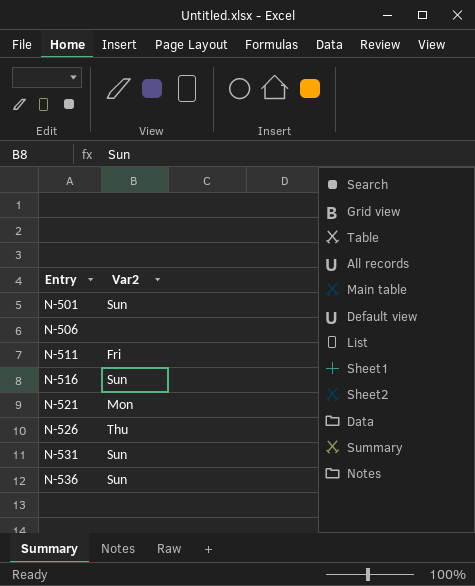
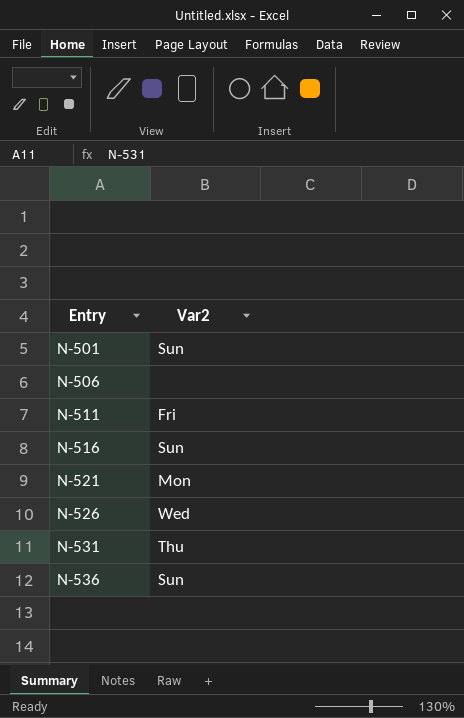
N-526 | Var2: Thu -> Wed
N-531 | Var2: Sun -> Thu

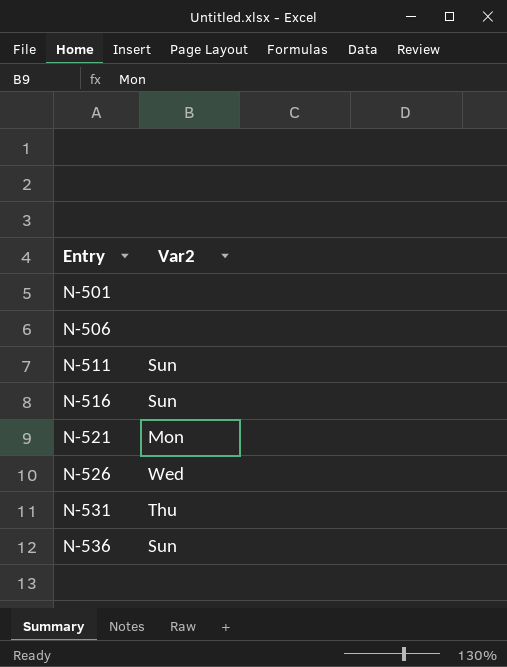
N-501 | Var2: Sun -> none
N-511 | Var2: Fri -> Sun

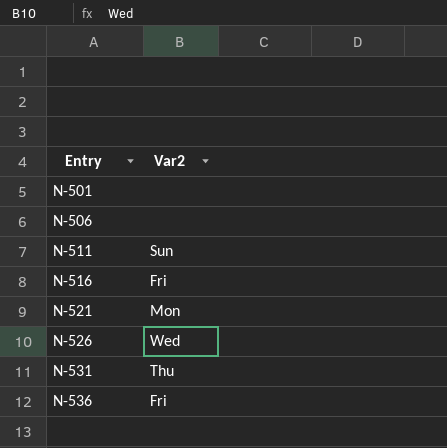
N-516 | Var2: Sun -> Fri
N-536 | Var2: Sun -> Fri

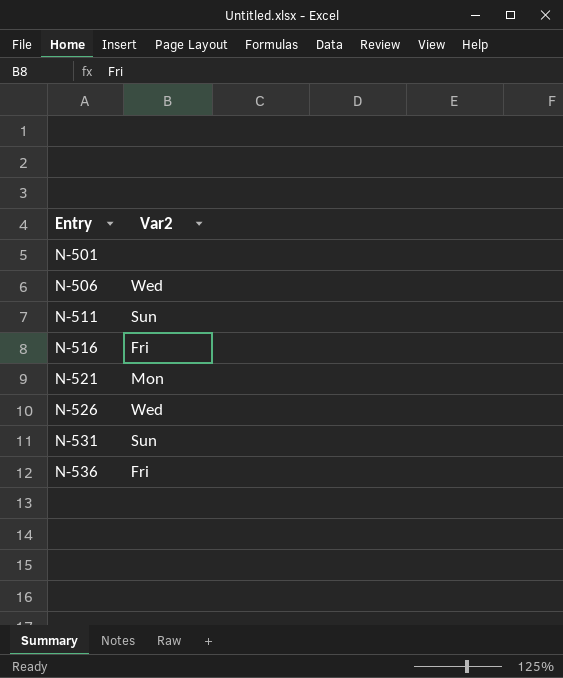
N-506 | Var2: none -> Wed
N-531 | Var2: Thu -> Sun

